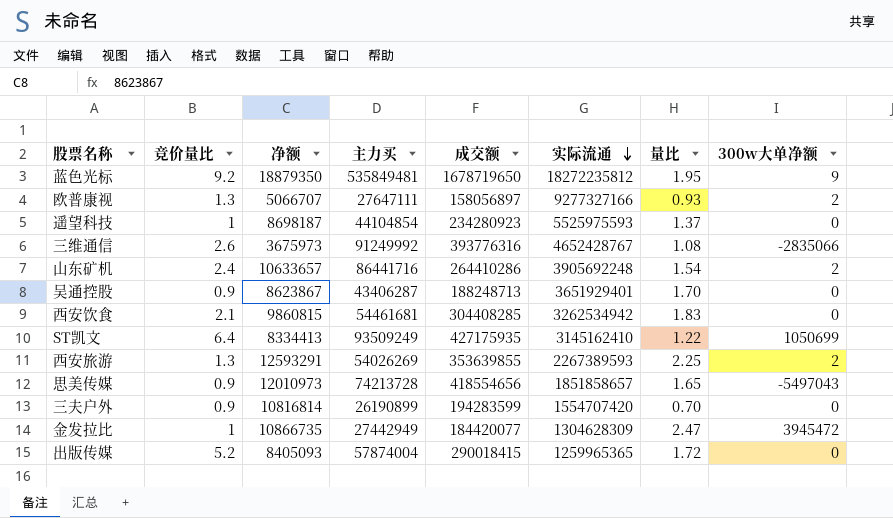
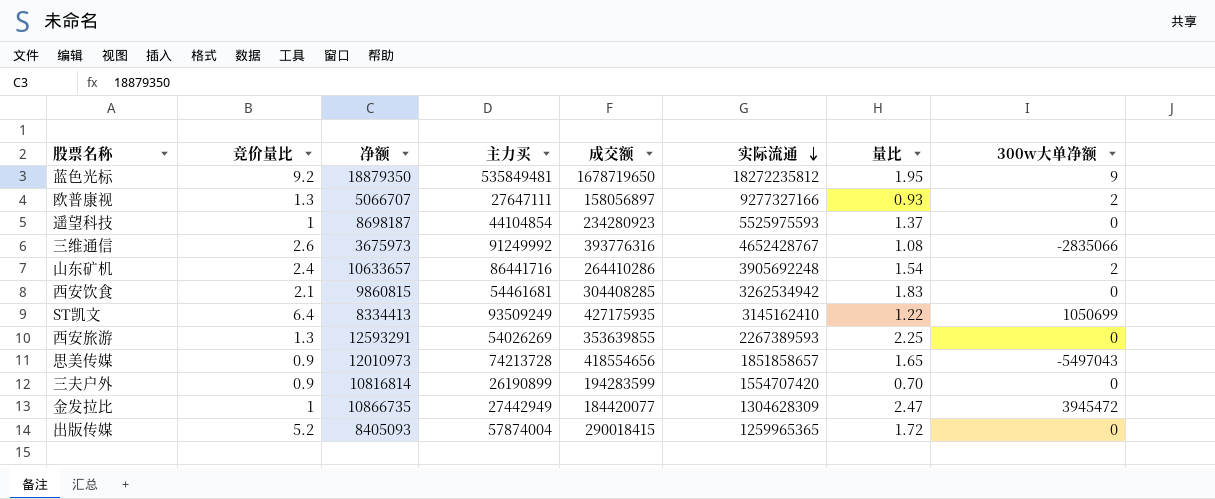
row 吴通控股: 0.9 | 8623867 | 43406287 | 188248713 | 3651929401 | 1.70 | 0 -> none
西安旅游 | 300w大单净额: 2 -> 0

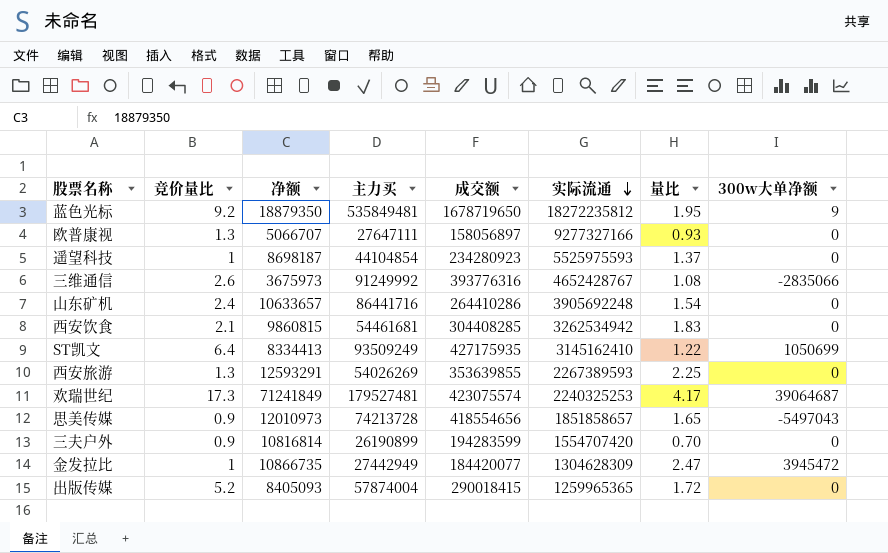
欧普康视 | 300w大单净额: 2 -> 0
山东矿机 | 300w大单净额: 2 -> 0
row 欢瑞世纪: none -> 17.3 | 71241849 | 179527481 | 423075574 | 2240325253 | 4.17 | 39064687

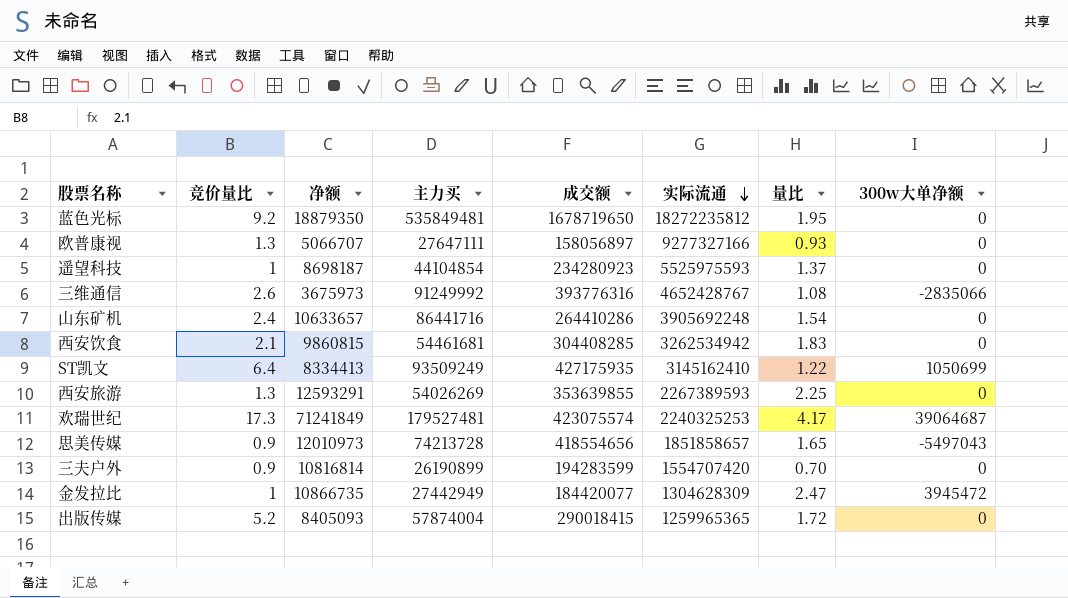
蓝色光标 | 300w大单净额: 9 -> 0

